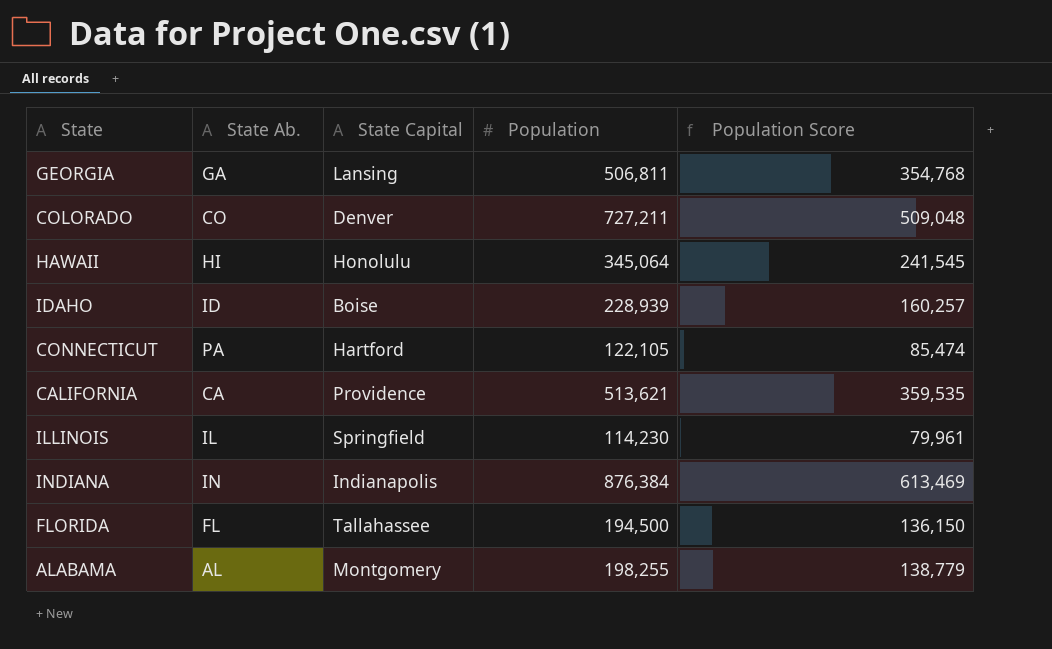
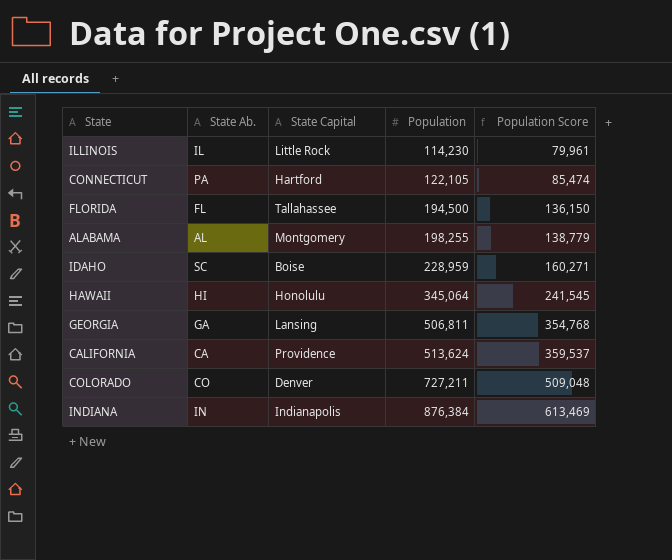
row order: none -> Population ascending
ILLINOIS | State Capital: Springfield -> Little Rock
IDAHO | State Ab.: ID -> SC
IDAHO | Population: 228,939 -> 228,959
IDAHO | Population Score: 160,257 -> 160,271
CALIFORNIA | Population: 513,621 -> 513,624
CALIFORNIA | Population Score: 359,535 -> 359,537

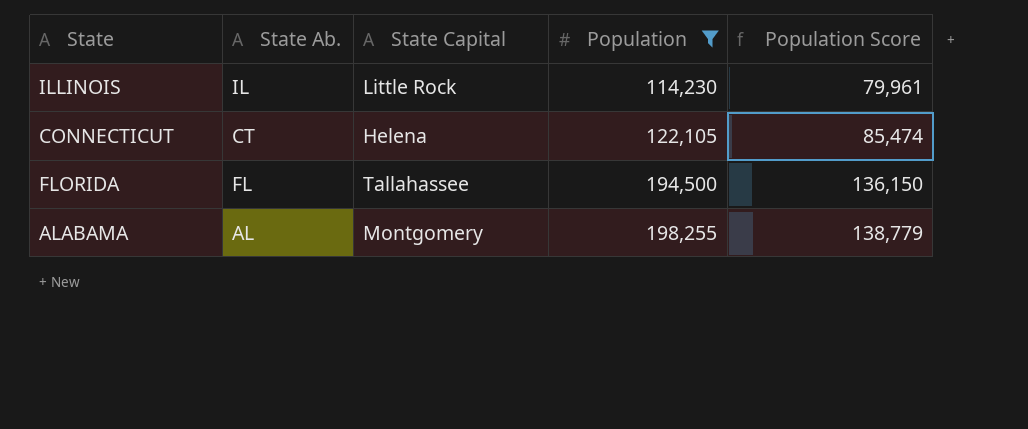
filter: none -> Population <= 198,255
CONNECTICUT | State Ab.: PA -> CT
CONNECTICUT | State Capital: Hartford -> Helena

